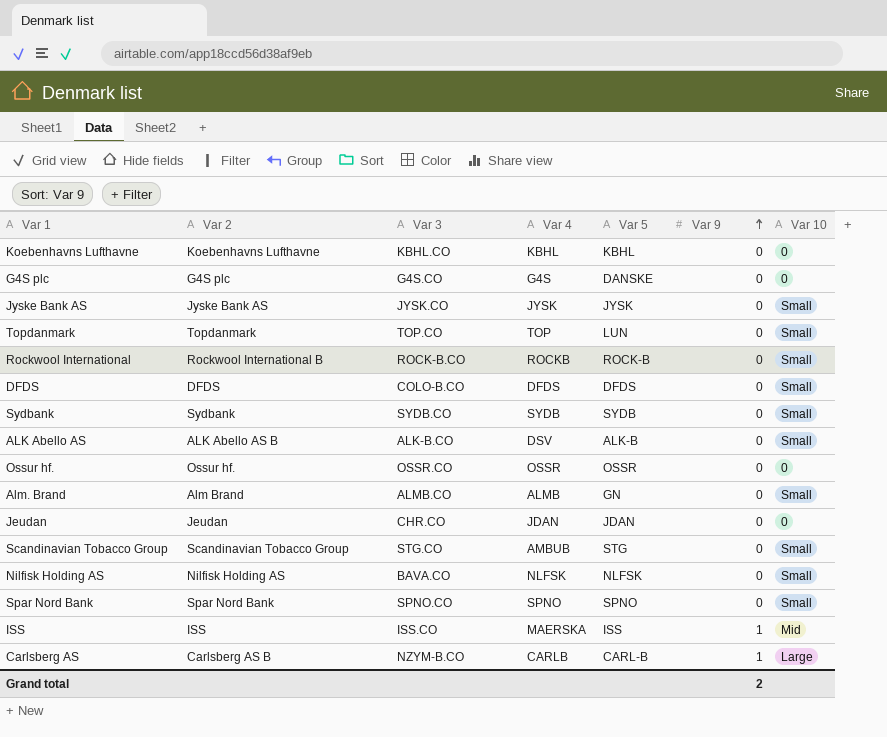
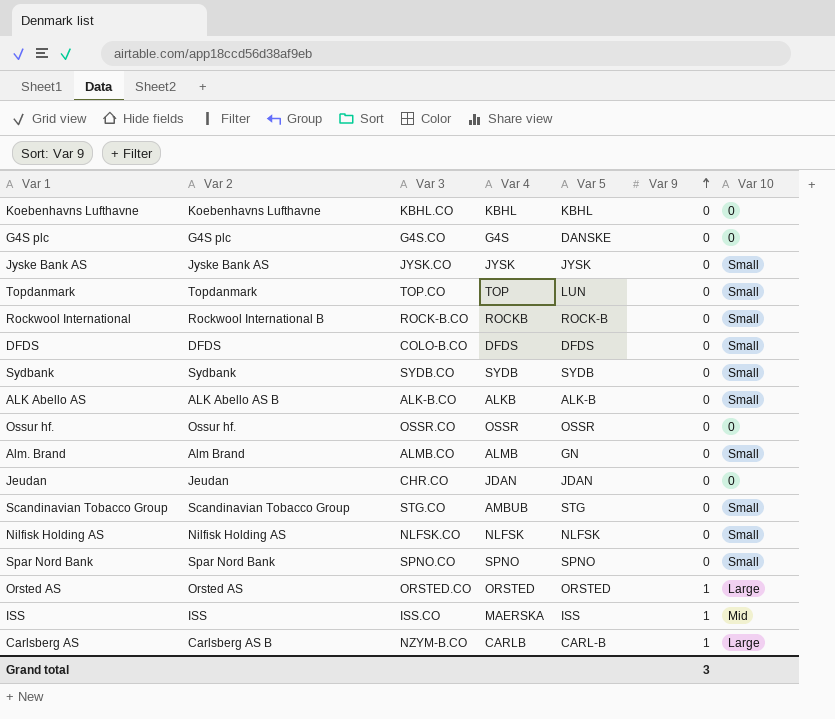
ALK Abello AS | Var 4: DSV -> ALKB
Nilfisk Holding AS | Var 3: BAVA.CO -> NLFSK.CO
row Orsted AS: none -> Orsted AS | ORSTED.CO | ORSTED | ORSTED | 1 | Large
Grand total | Var 9: 2 -> 3

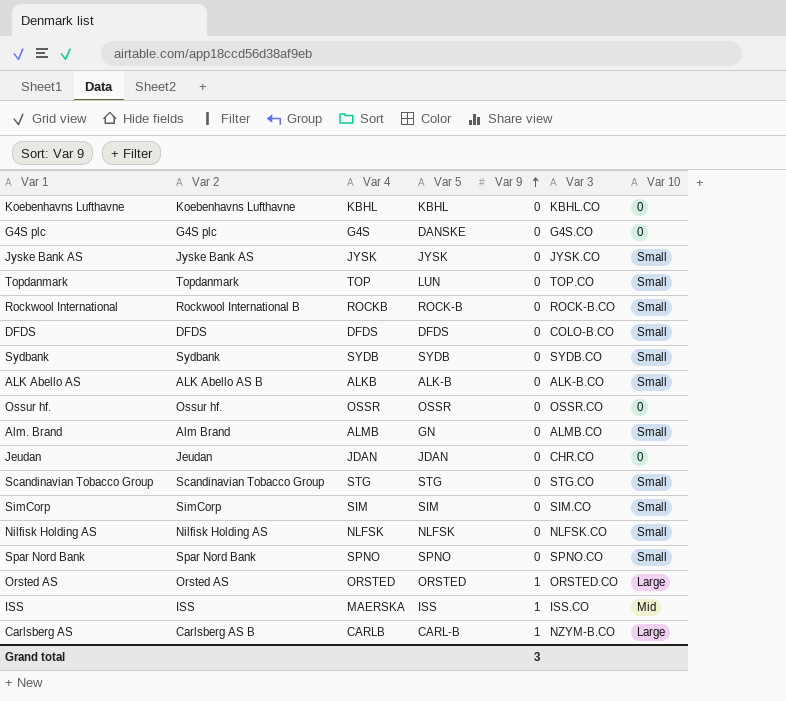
column Var 3 | position: 3 -> 6
Scandinavian Tobacco Group | Var 4: AMBUB -> STG
row SimCorp: none -> SimCorp | SIM | SIM | 0 | SIM.CO | Small

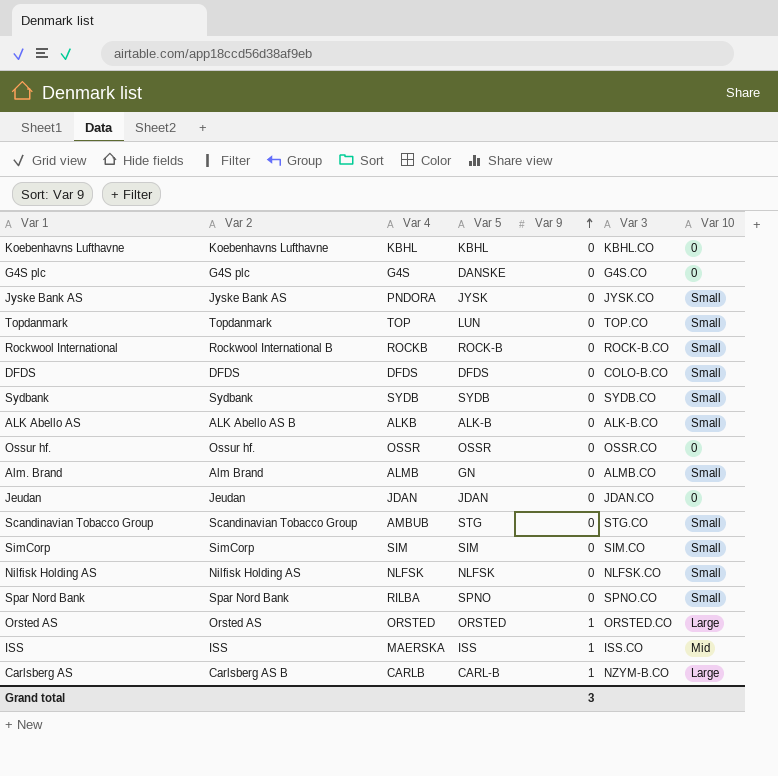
Jyske Bank AS | Var 4: JYSK -> PNDORA
Jeudan | Var 3: CHR.CO -> JDAN.CO
Scandinavian Tobacco Group | Var 4: STG -> AMBUB
Spar Nord Bank | Var 4: SPNO -> RILBA

